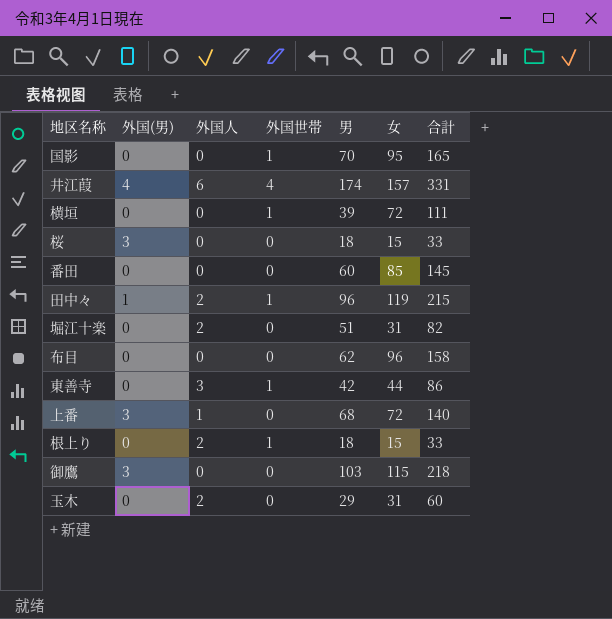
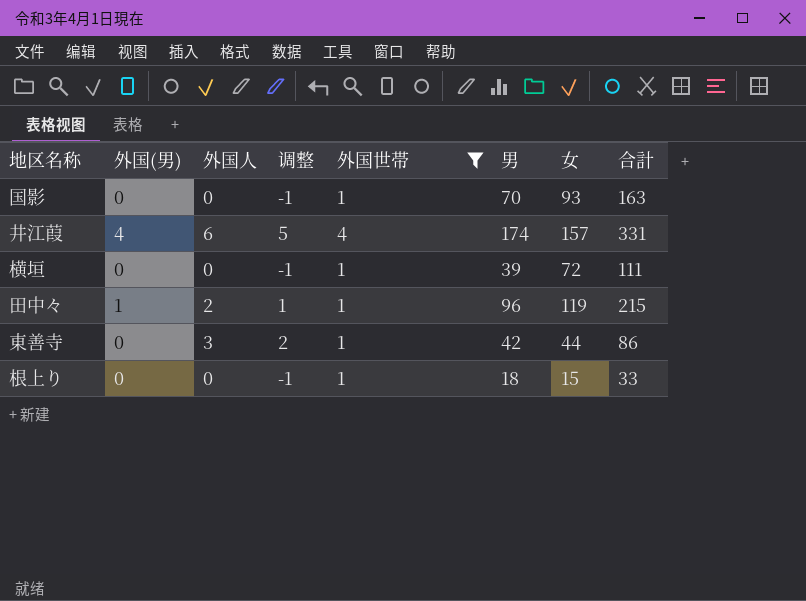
filter: none -> 外国世帯 != 0
column 调整 | formula: none -> [外国人] - 1
国影 | 女: 95 -> 93
国影 | 合計: 165 -> 163
根上り | 外国人: 2 -> 0

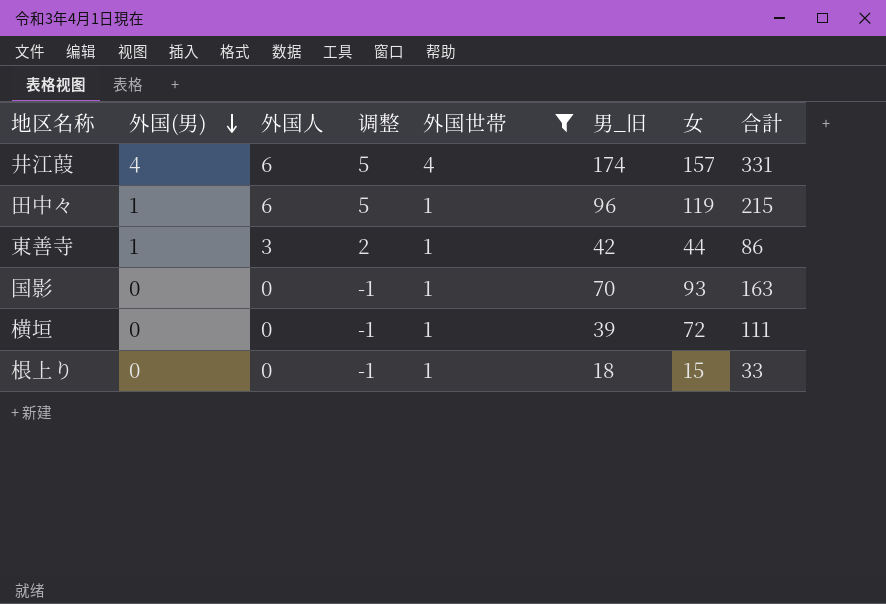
row order: none -> 外国(男) descending
column name: 男 -> 男_旧
田中々 | 外国人: 2 -> 6
田中々 | 调整: 1 -> 5
東善寺 | 外国(男): 0 -> 1

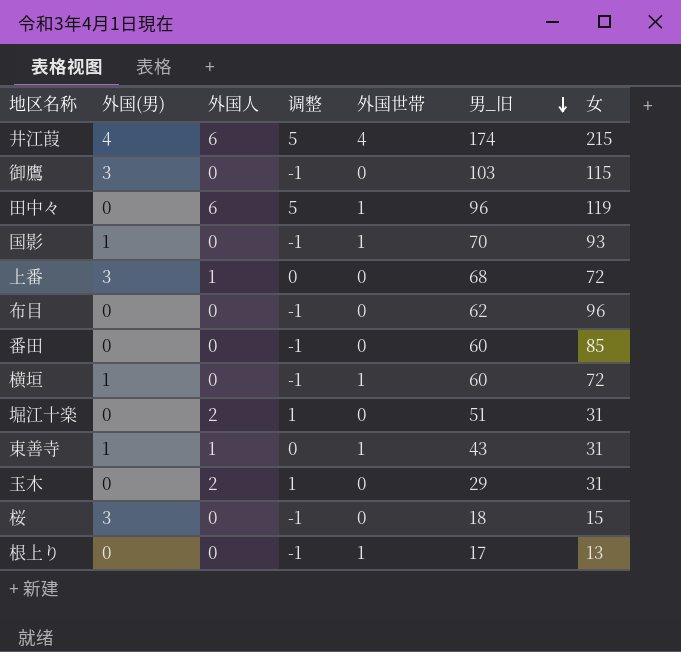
filter: 外国世帯 != 0 -> none
row order: 外国(男) descending -> 男_旧 descending
column 合計 | formula: [男_旧] + [女] -> none
井江葭 | 女: 157 -> 215
田中々 | 外国(男): 1 -> 0
国影 | 外国(男): 0 -> 1
横垣 | 外国(男): 0 -> 1
横垣 | 男_旧: 39 -> 60
東善寺 | 外国人: 3 -> 1
東善寺 | 调整: 2 -> 0
東善寺 | 男_旧: 42 -> 43
東善寺 | 女: 44 -> 31
根上り | 男_旧: 18 -> 17
根上り | 女: 15 -> 13

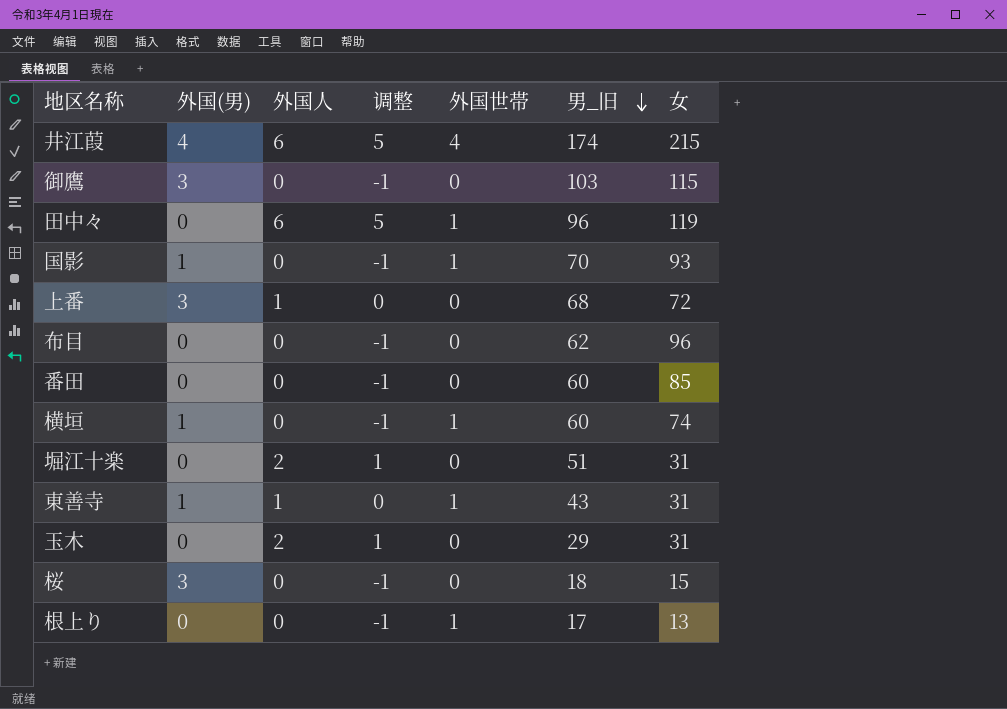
横垣 | 女: 72 -> 74

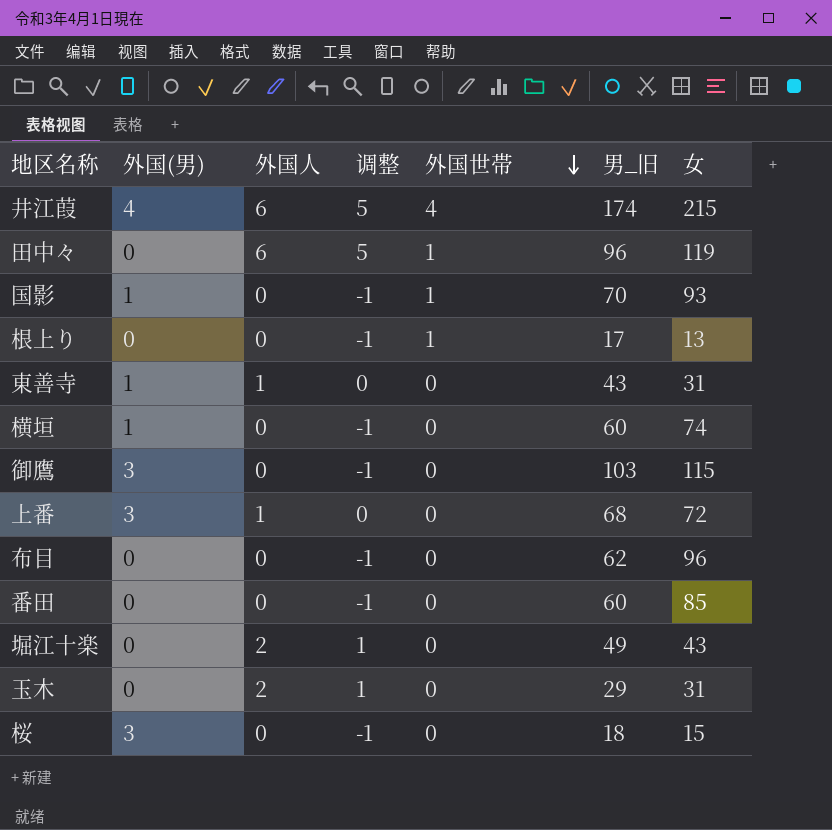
row order: 男_旧 descending -> 外国世帯 descending
東善寺 | 外国世帯: 1 -> 0
横垣 | 外国世帯: 1 -> 0
堀江十楽 | 男_旧: 51 -> 49
堀江十楽 | 女: 31 -> 43

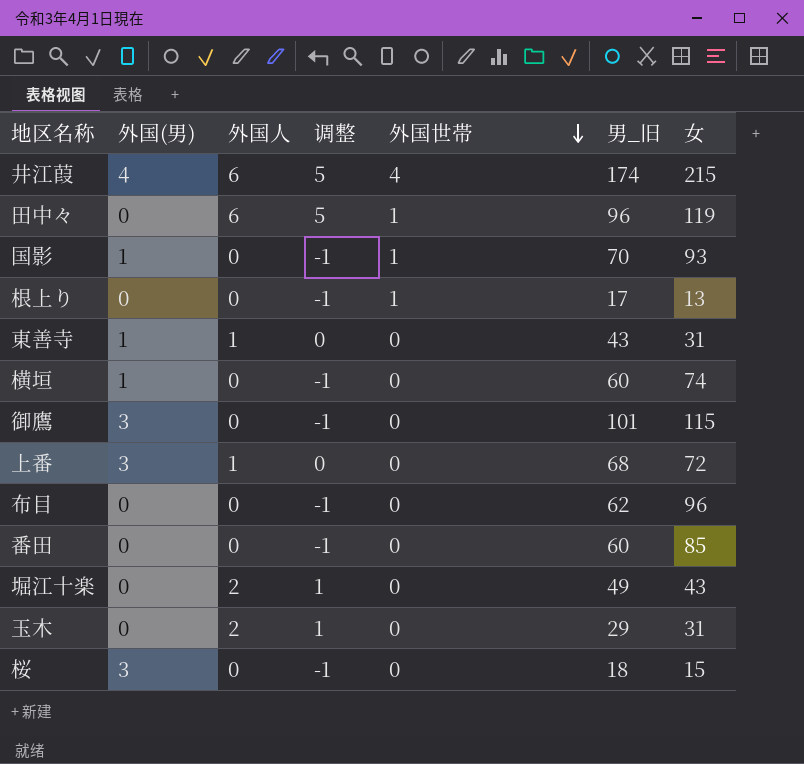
御鷹 | 男_旧: 103 -> 101

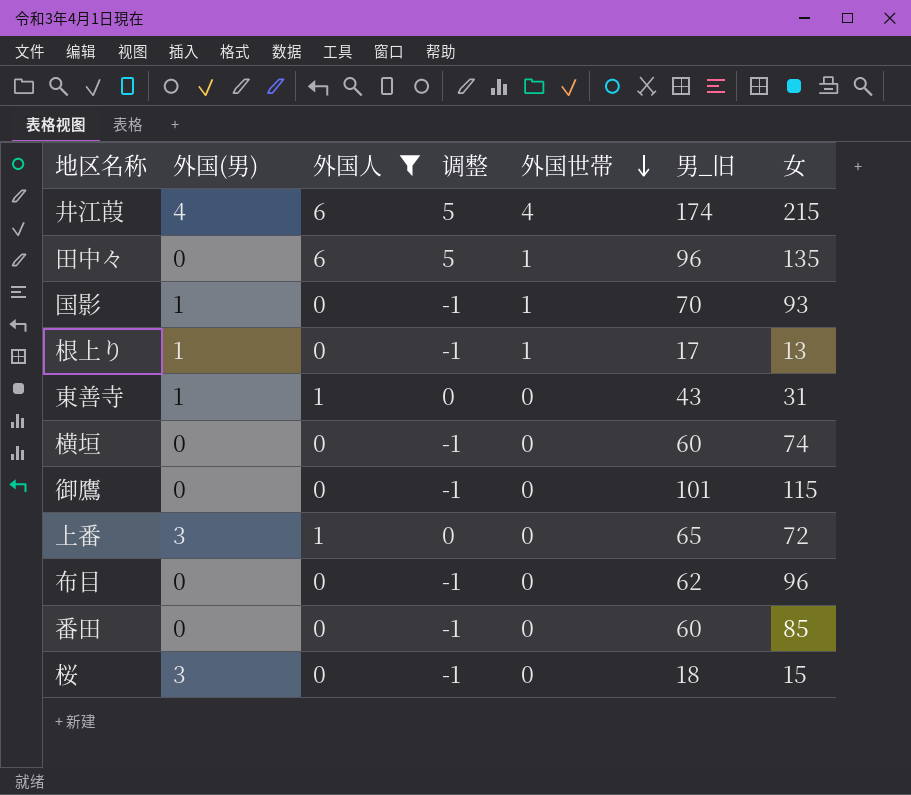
filter: none -> 外国人 != 2
田中々 | 女: 119 -> 135
根上り | 外国(男): 0 -> 1
横垣 | 外国(男): 1 -> 0
御鷹 | 外国(男): 3 -> 0
上番 | 男_旧: 68 -> 65

